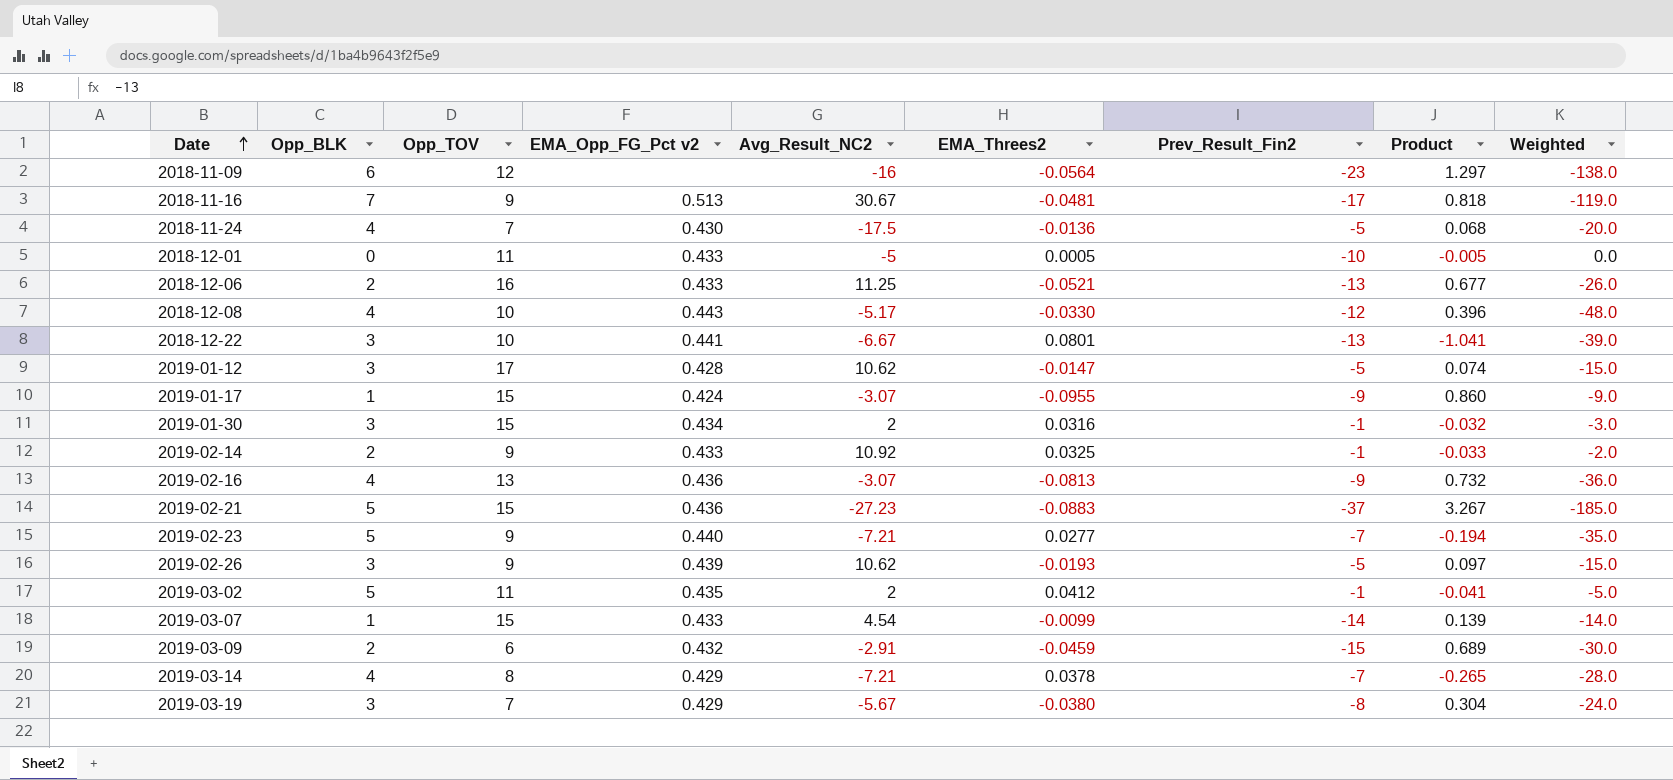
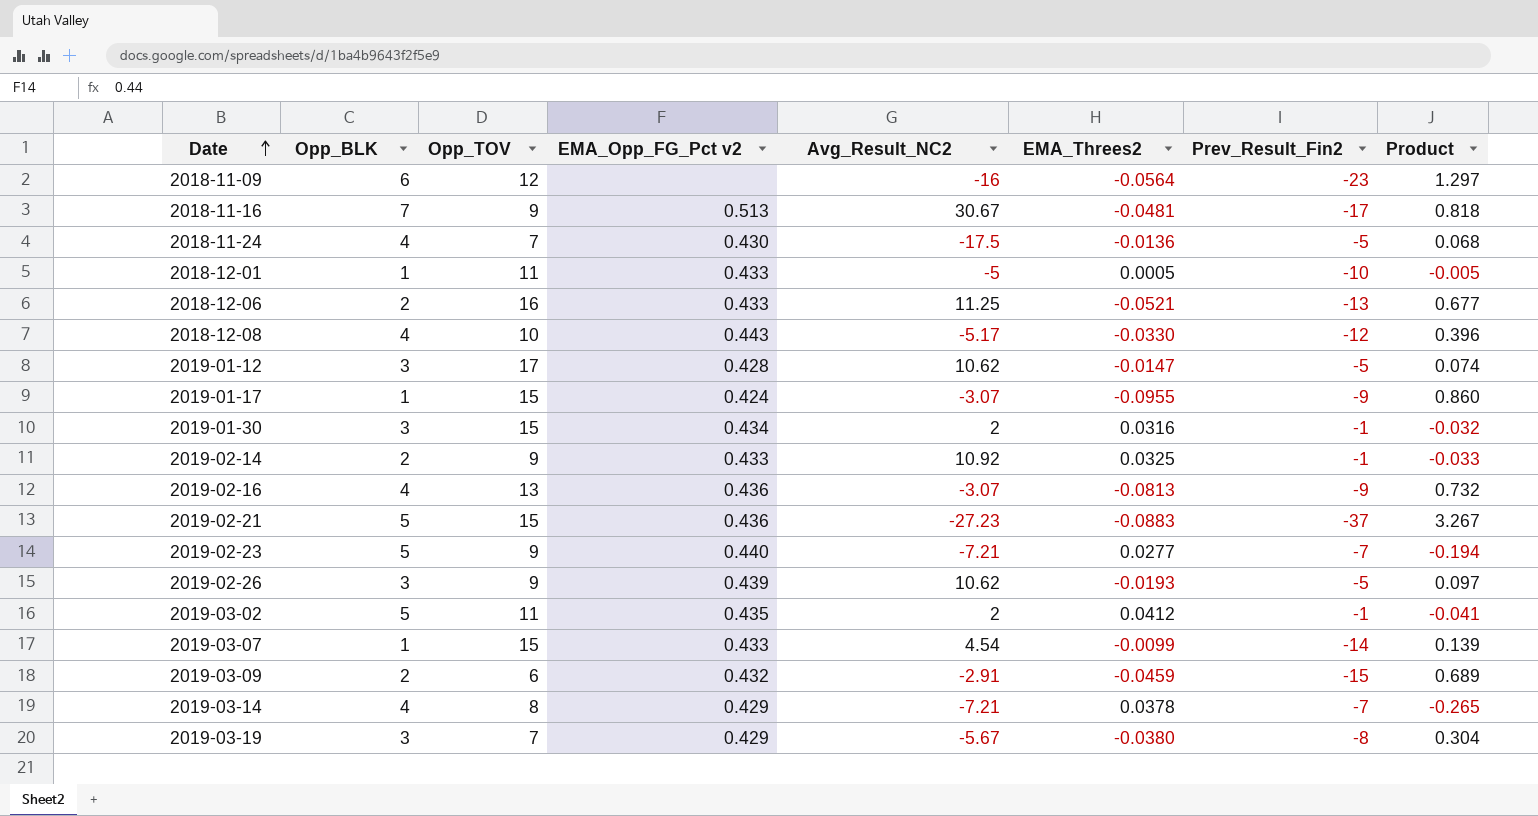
column Weighted | formula: [Opp_BLK] * [Prev_Result_Fin2] -> none
row 2018-12-22: 3 | 10 | 0.441 | -6.67 | 0.0801 | -13 | -1.041 | -39.0 -> none
2018-12-01 | Opp_BLK: 0 -> 1

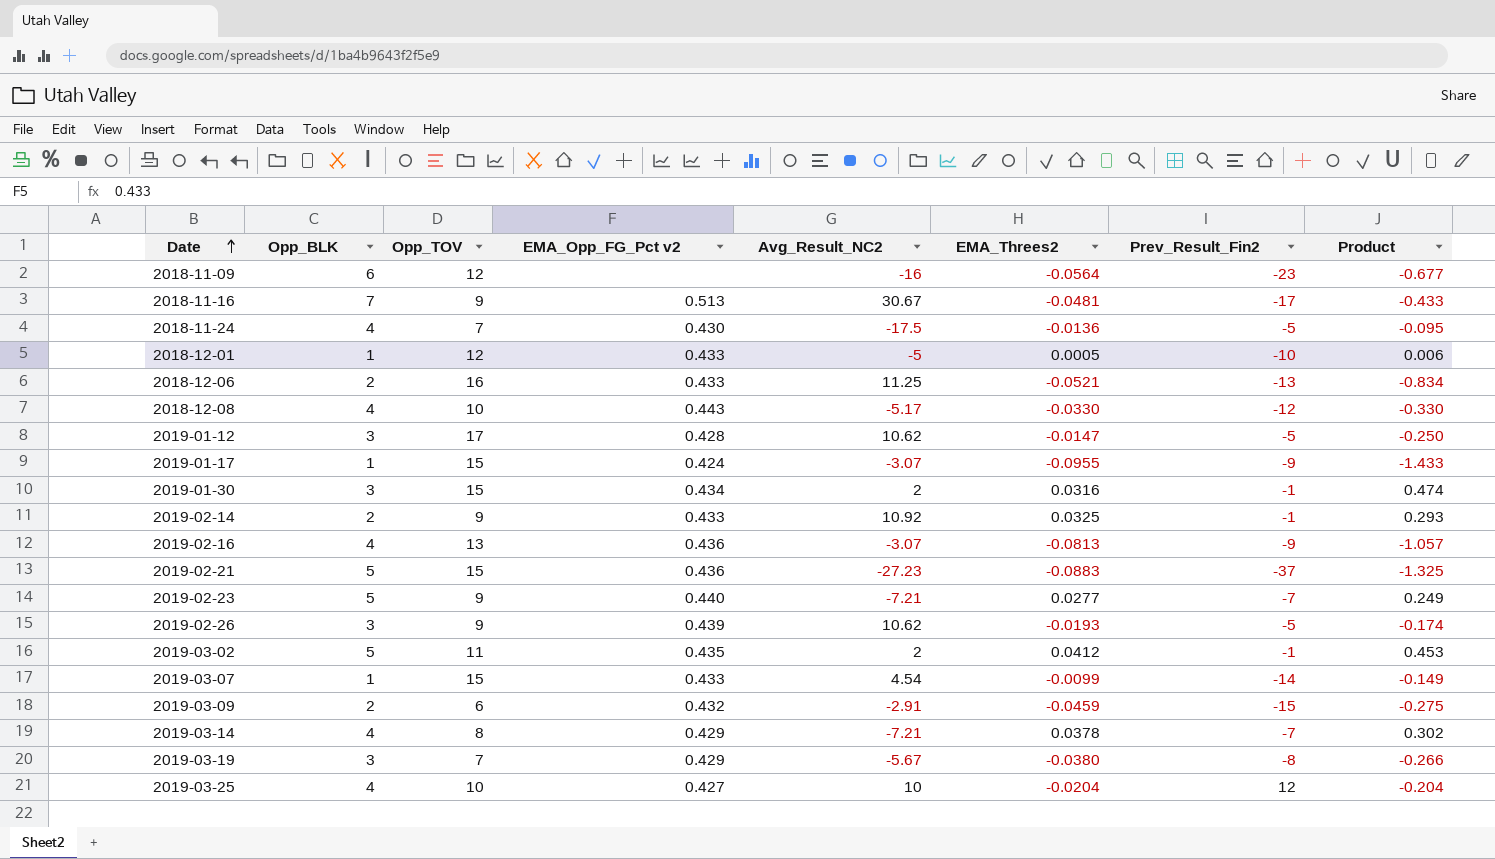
column Product | formula: [EMA_Threes2] * [Prev_Result_Fin2] -> [Opp_TOV] * [EMA_Threes2]
2018-12-01 | Opp_TOV: 11 -> 12
row 2019-03-25: none -> 4 | 10 | 0.427 | 10 | -0.0204 | 12 | -0.204

